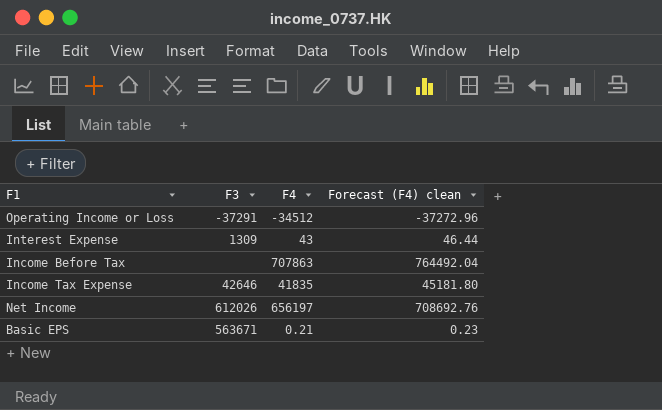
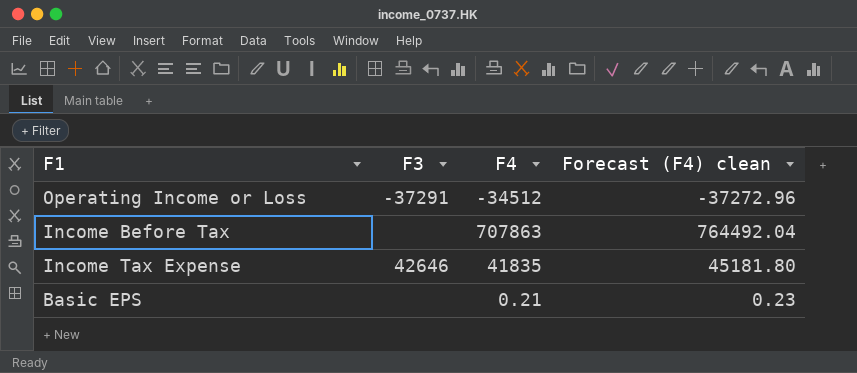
row Interest Expense: 1309 | 43 | 46.44 -> none
row Net Income: 612026 | 656197 | 708692.76 -> none
Basic EPS | F3: 563671 -> none

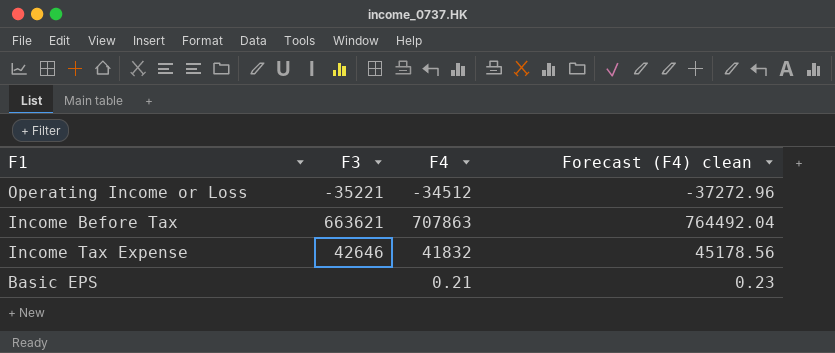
Operating Income or Loss | F3: -37291 -> -35221
Income Before Tax | F3: none -> 663621
Income Tax Expense | F4: 41835 -> 41832
Income Tax Expense | Forecast (F4) clean: 45181.80 -> 45178.56

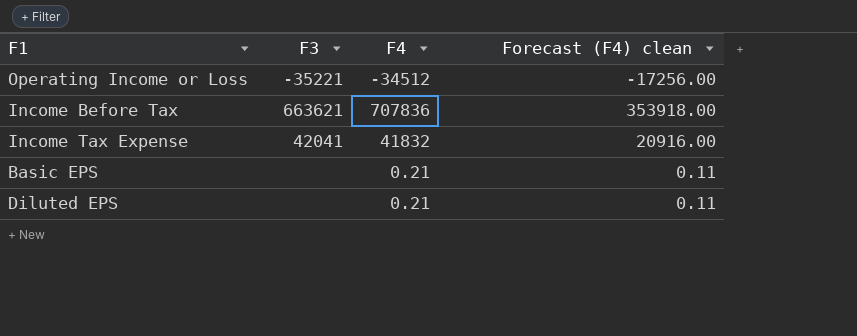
column Forecast (F4) clean | formula: [F4] * 1.08 -> [F4] * 0.5
Income Before Tax | F4: 707863 -> 707836
Income Tax Expense | F3: 42646 -> 42041
row Diluted EPS: none -> none | 0.21 | 0.11

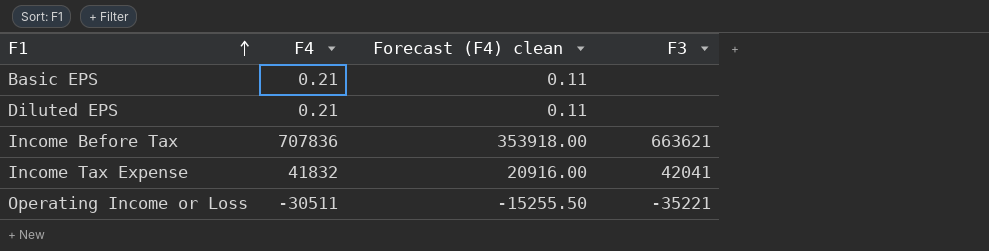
row order: none -> F1 ascending
column F3 | position: 2 -> 4
Operating Income or Loss | F4: -34512 -> -30511
Operating Income or Loss | Forecast (F4) clean: -17256.00 -> -15255.50

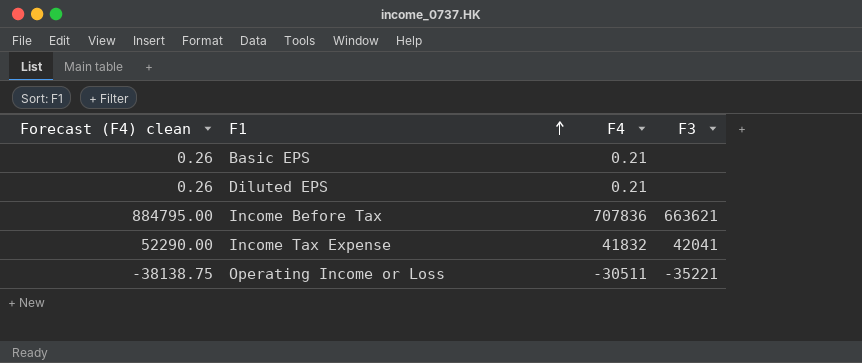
column Forecast (F4) clean | formula: [F4] * 0.5 -> [F4] * 1.25
column Forecast (F4) clean | position: 3 -> 1

